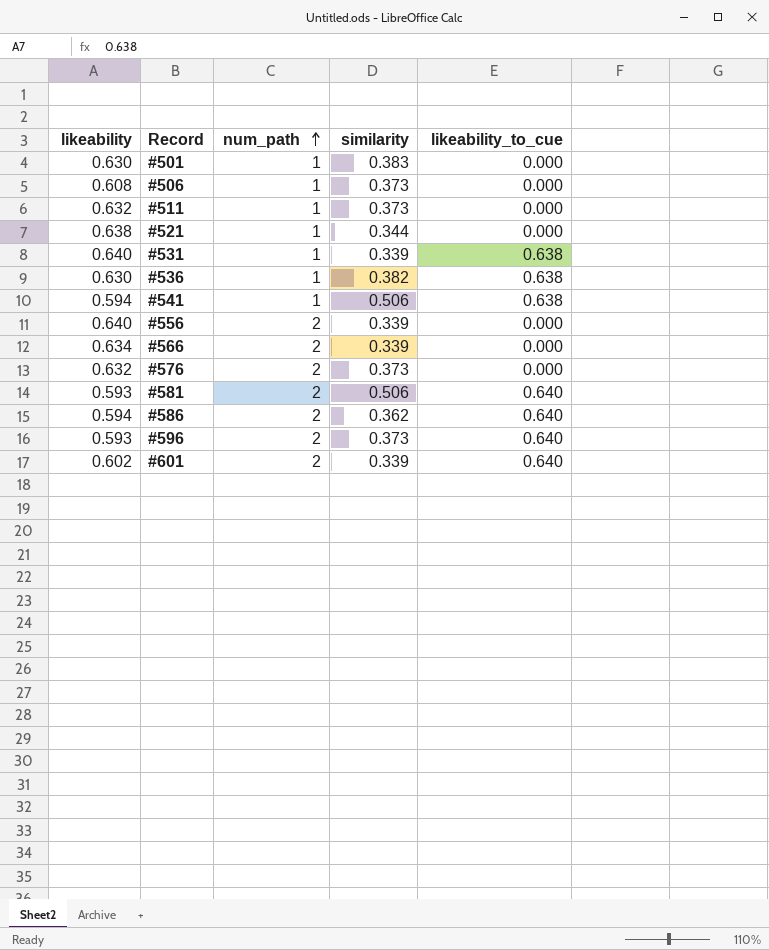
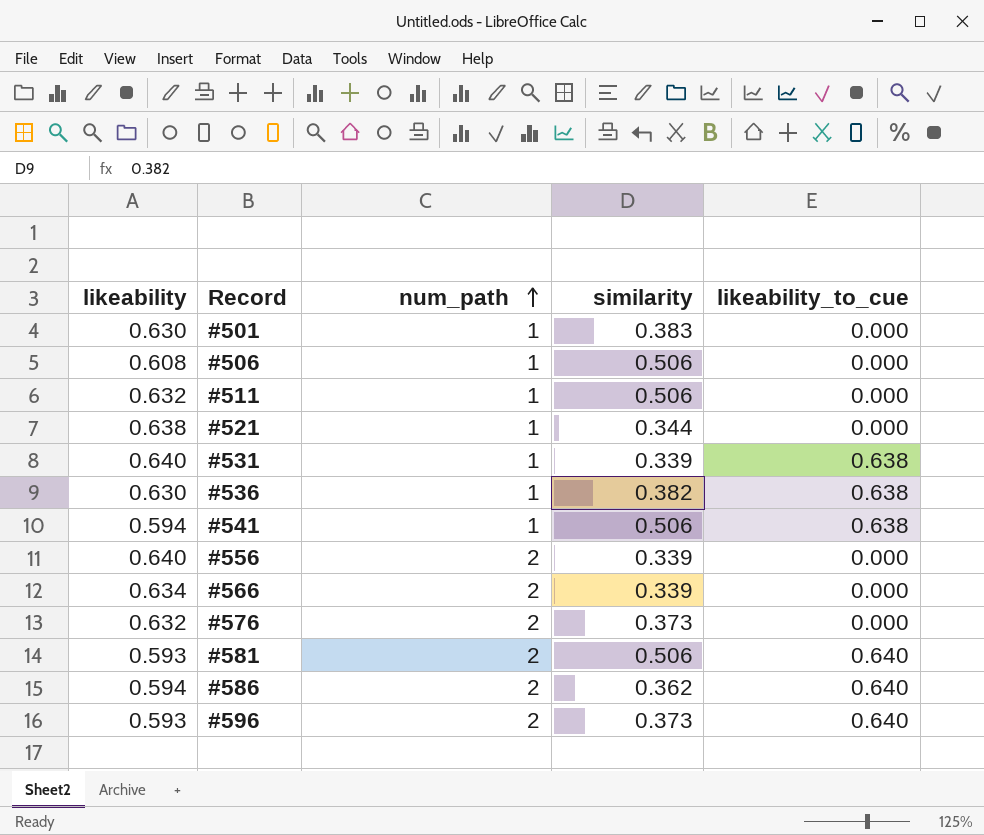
row #601: 0.602 | 2 | 0.339 | 0.640 -> none
#506 | similarity: 0.373 -> 0.506
#511 | similarity: 0.373 -> 0.506

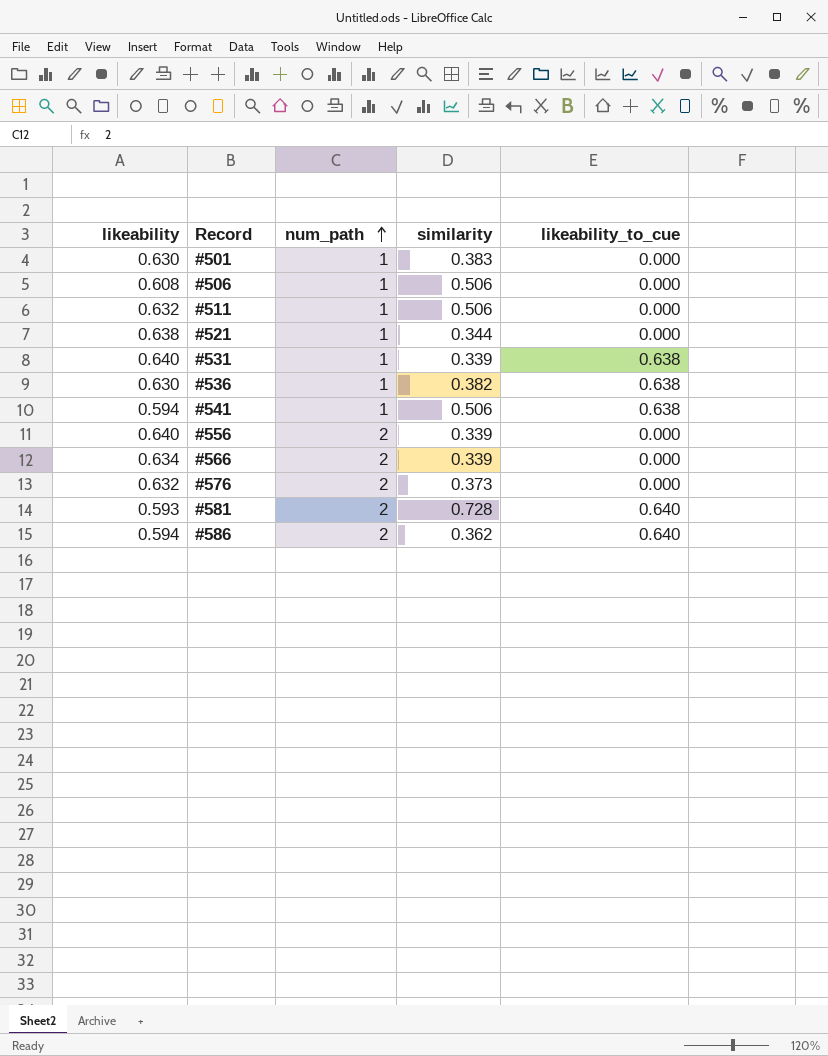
row #596: 0.593 | 2 | 0.373 | 0.640 -> none
#581 | similarity: 0.506 -> 0.728

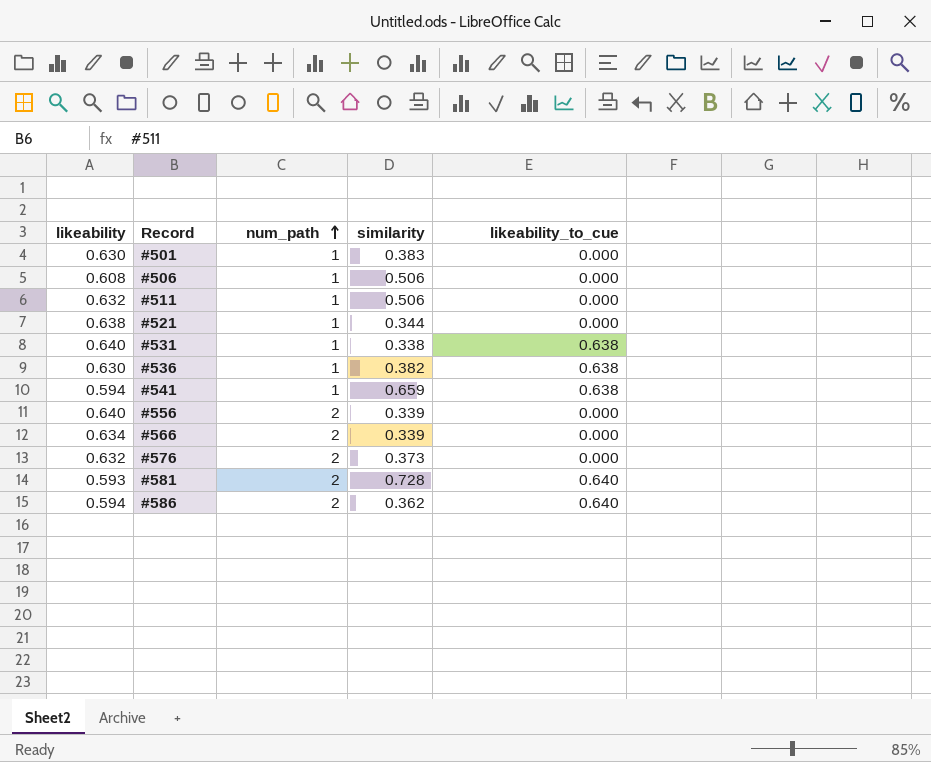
#531 | similarity: 0.339 -> 0.338
#541 | similarity: 0.506 -> 0.659

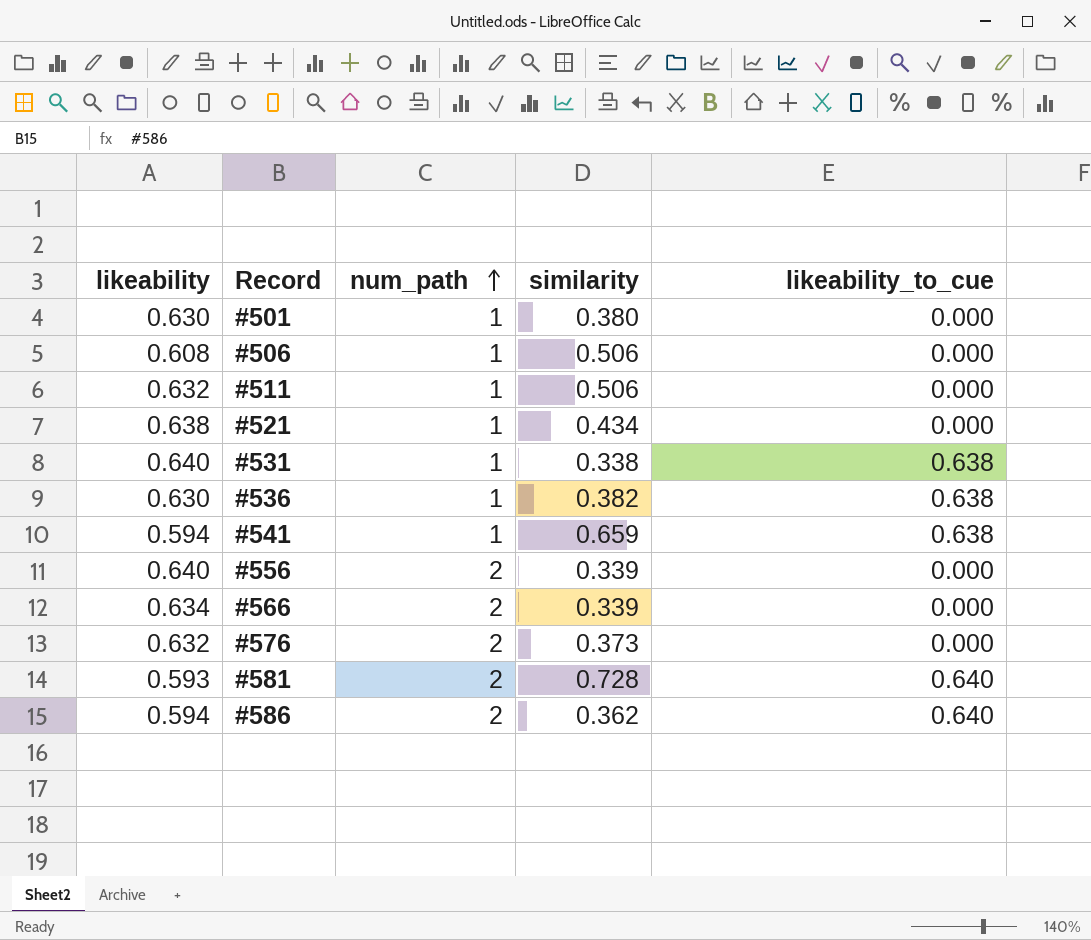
#501 | similarity: 0.383 -> 0.380
#521 | similarity: 0.344 -> 0.434

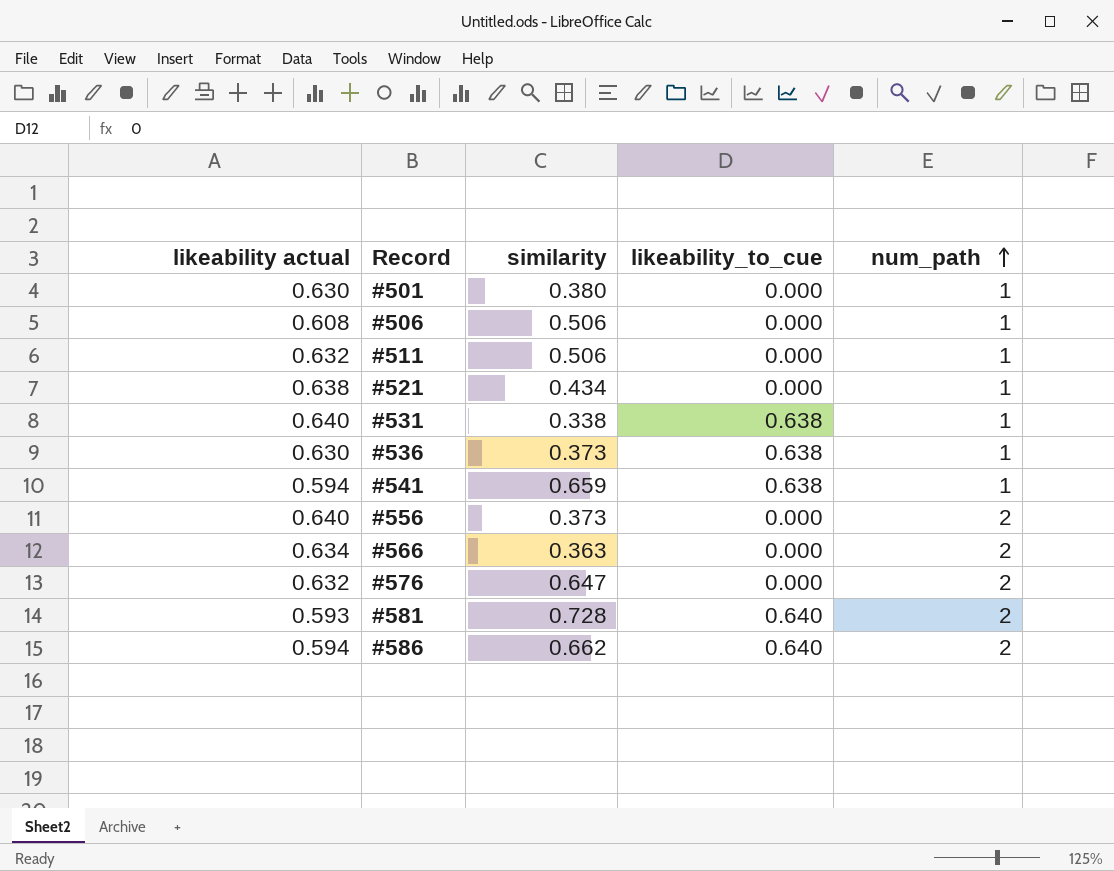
column name: likeability -> likeability actual
column num_path | position: 3 -> 5
#536 | similarity: 0.382 -> 0.373
#556 | similarity: 0.339 -> 0.373
#566 | similarity: 0.339 -> 0.363
#576 | similarity: 0.373 -> 0.647
#586 | similarity: 0.362 -> 0.662

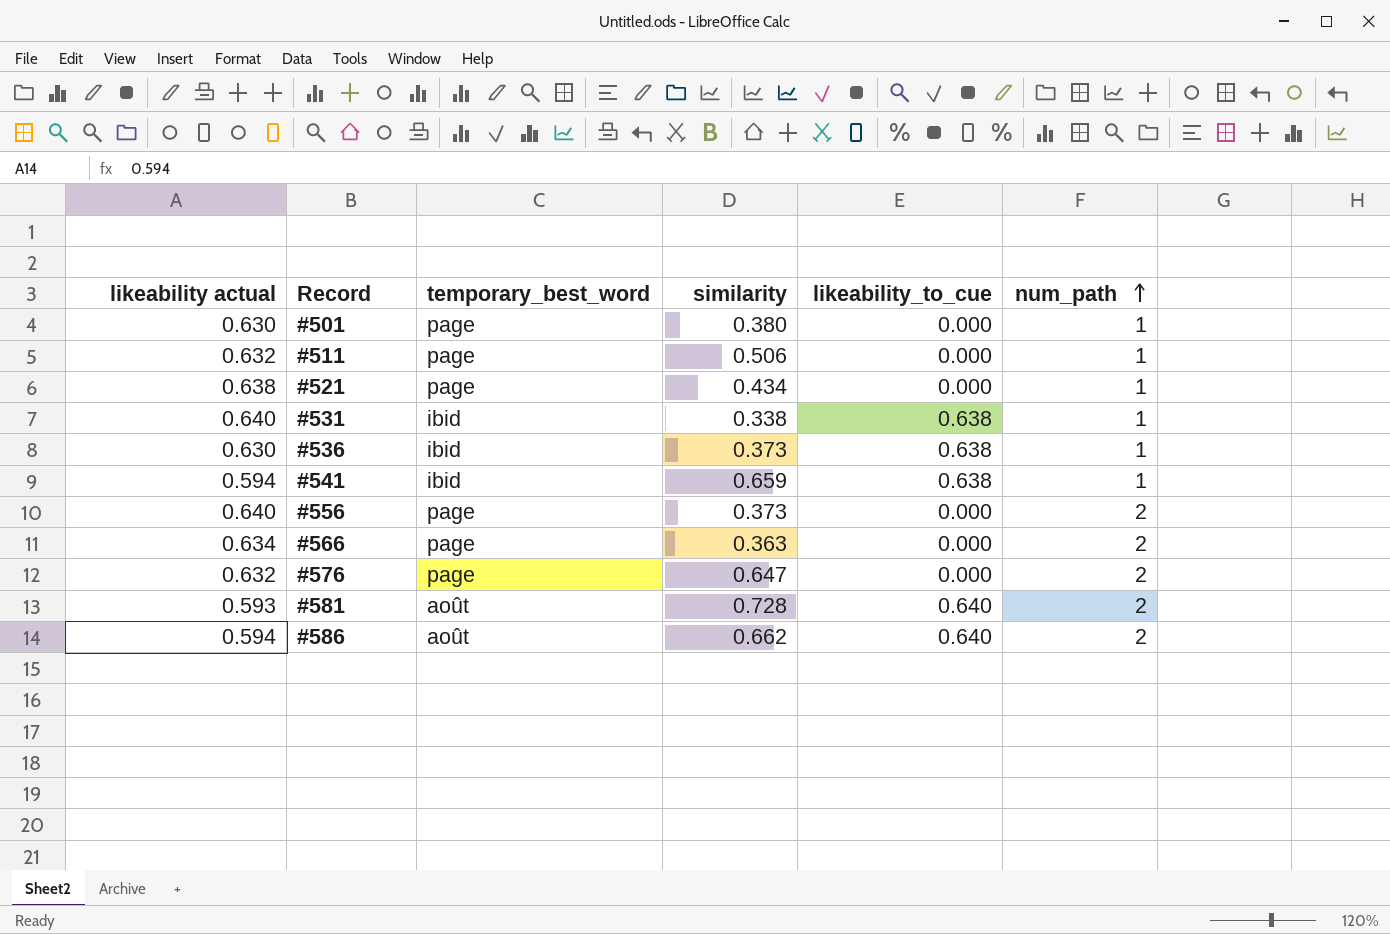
column temporary_best_word | position: none -> 3
row #506: 0.608 | 0.506 | 0.000 | 1 -> none

